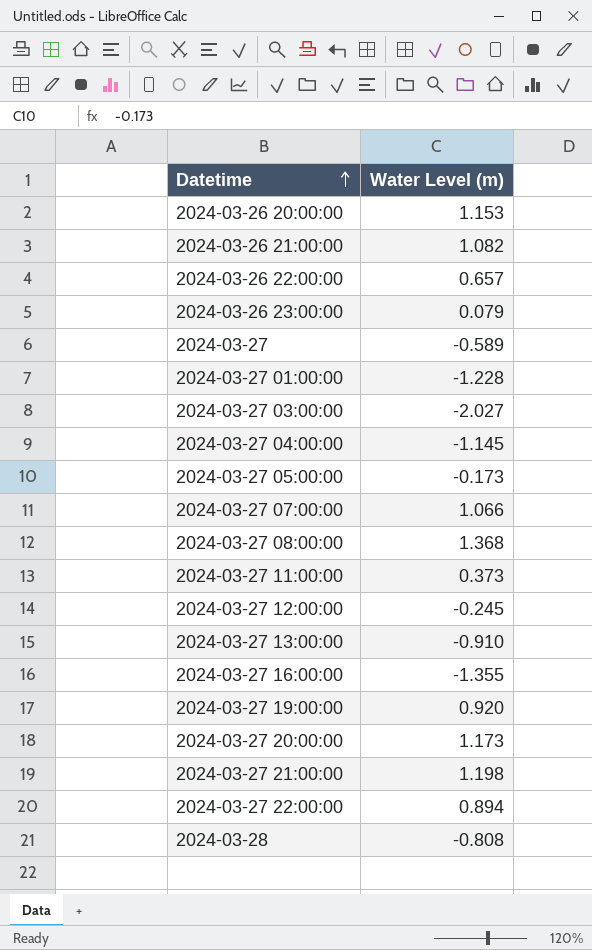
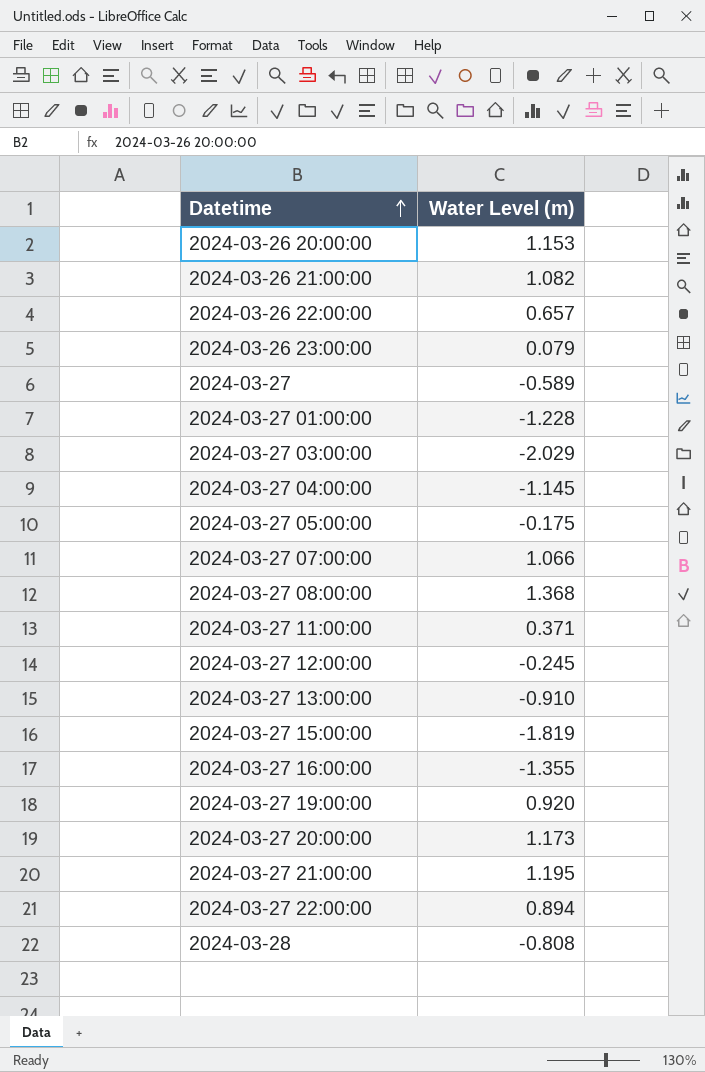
2024-03-27 03:00:00 | Water Level (m): -2.027 -> -2.029
2024-03-27 05:00:00 | Water Level (m): -0.173 -> -0.175
2024-03-27 11:00:00 | Water Level (m): 0.373 -> 0.371
row 2024-03-27 15:00:00: none -> -1.819
2024-03-27 21:00:00 | Water Level (m): 1.198 -> 1.195

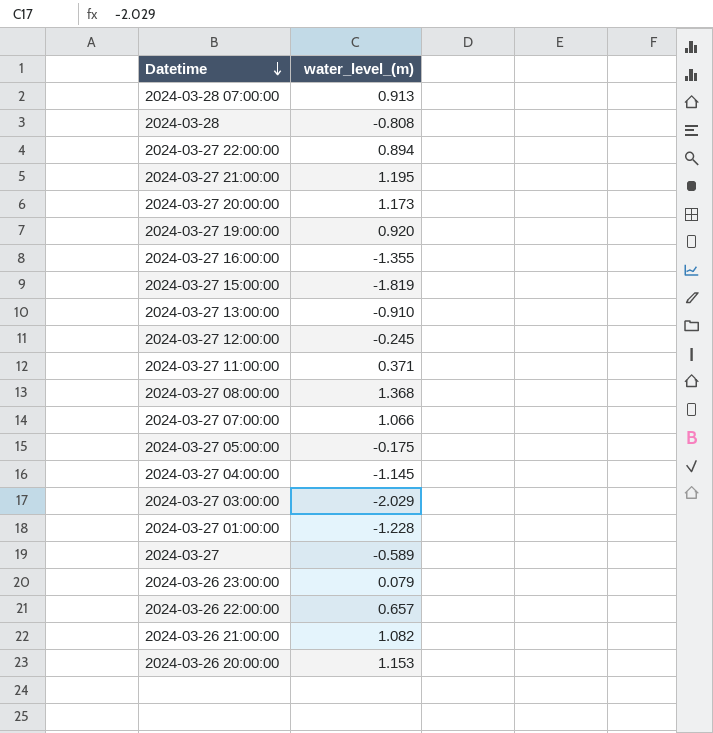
row order: Datetime ascending -> Datetime descending
column name: Water Level (m) -> water_level_(m)
row 2024-03-28 07:00:00: none -> 0.913

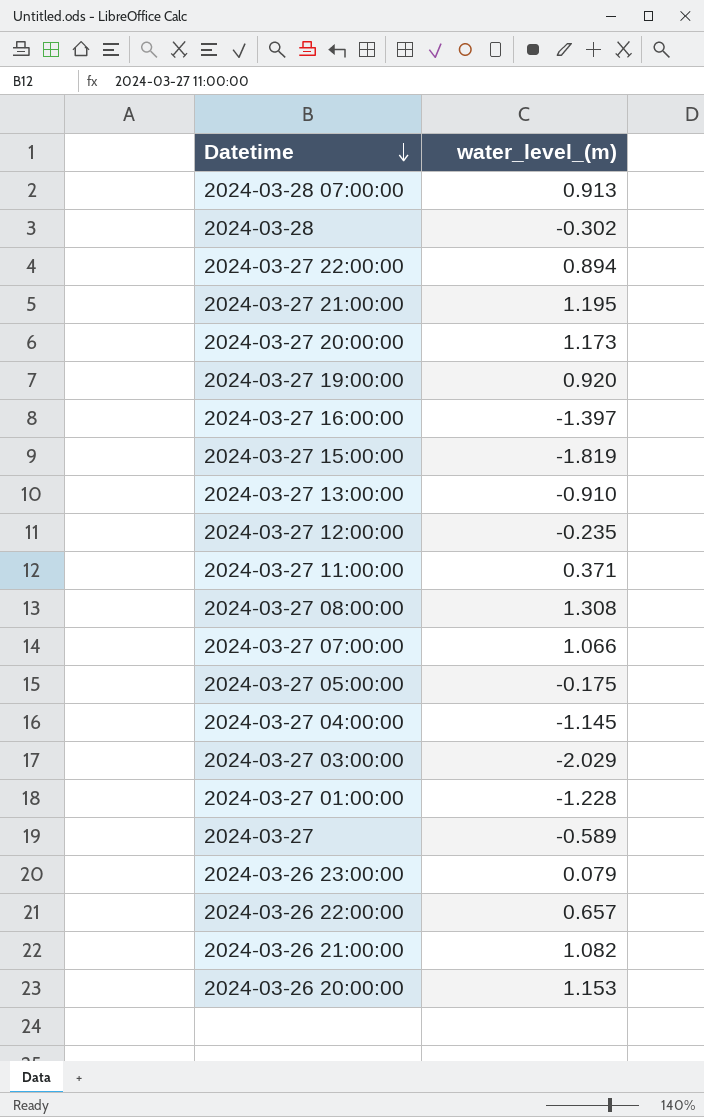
2024-03-28 | water_level_(m): -0.808 -> -0.302
2024-03-27 16:00:00 | water_level_(m): -1.355 -> -1.397
2024-03-27 12:00:00 | water_level_(m): -0.245 -> -0.235
2024-03-27 08:00:00 | water_level_(m): 1.368 -> 1.308

